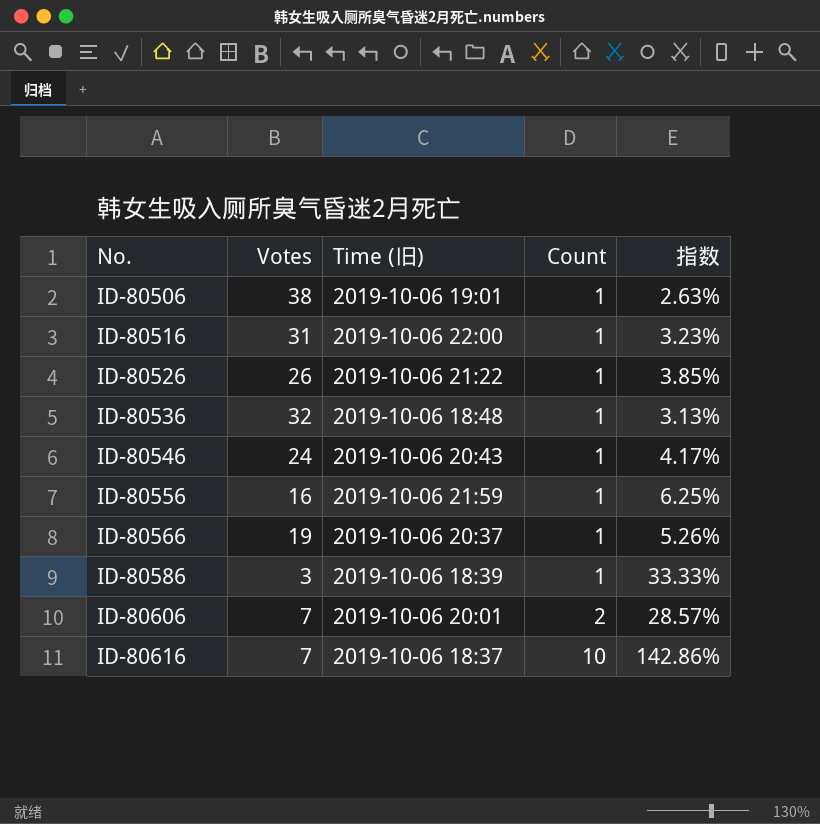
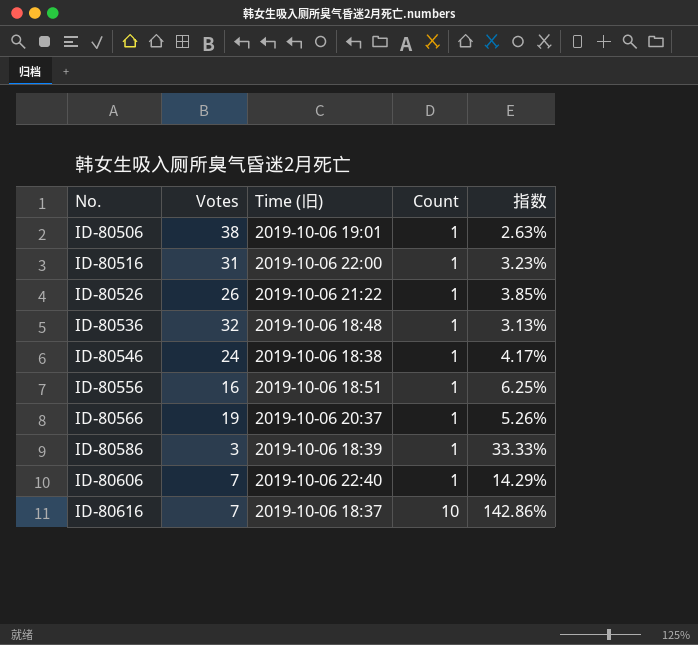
ID-80546 | Time (旧): 2019-10-06 20:43 -> 2019-10-06 18:38
ID-80556 | Time (旧): 2019-10-06 21:59 -> 2019-10-06 18:51
ID-80606 | Time (旧): 2019-10-06 20:01 -> 2019-10-06 22:40
ID-80606 | Count: 2 -> 1
ID-80606 | 指数: 28.57% -> 14.29%

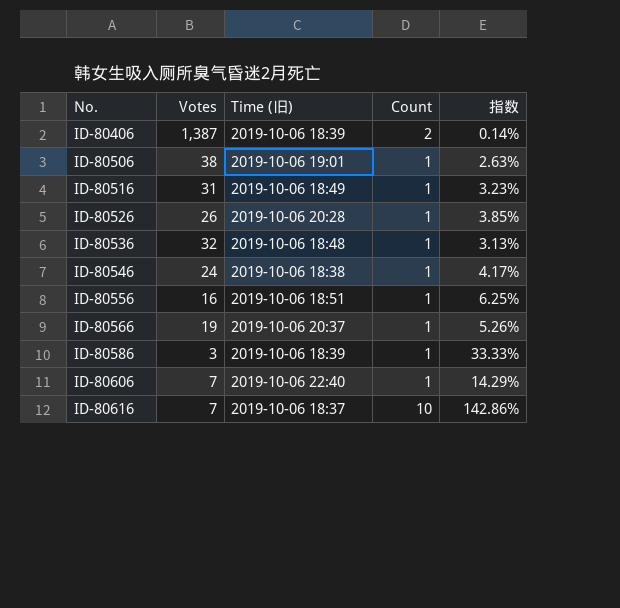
row ID-80406: none -> 1,387 | 2019-10-06 18:39 | 2 | 0.14%
ID-80516 | Time (旧): 2019-10-06 22:00 -> 2019-10-06 18:49
ID-80526 | Time (旧): 2019-10-06 21:22 -> 2019-10-06 20:28

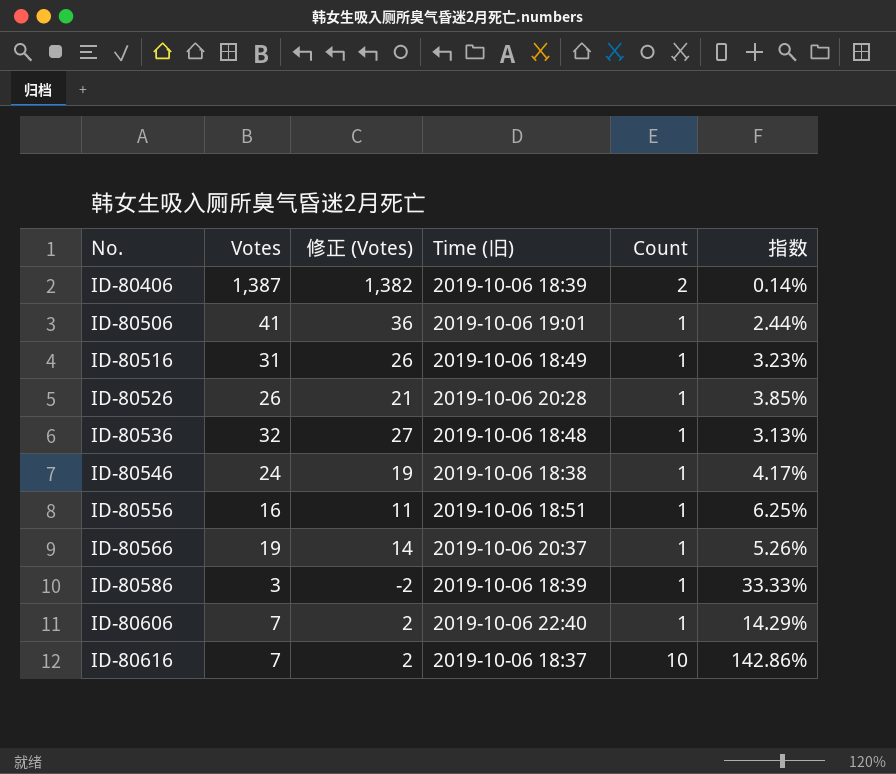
column 修正 (Votes) | formula: none -> [Votes] - 5
ID-80506 | Votes: 38 -> 41
ID-80506 | 指数: 2.63% -> 2.44%

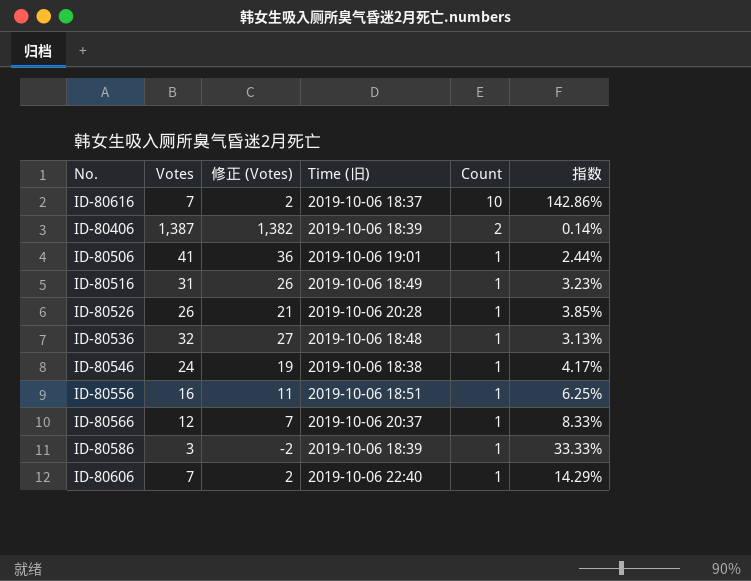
row order: No. ascending -> Count descending
ID-80566 | Votes: 19 -> 12
ID-80566 | 修正 (Votes): 14 -> 7
ID-80566 | 指数: 5.26% -> 8.33%

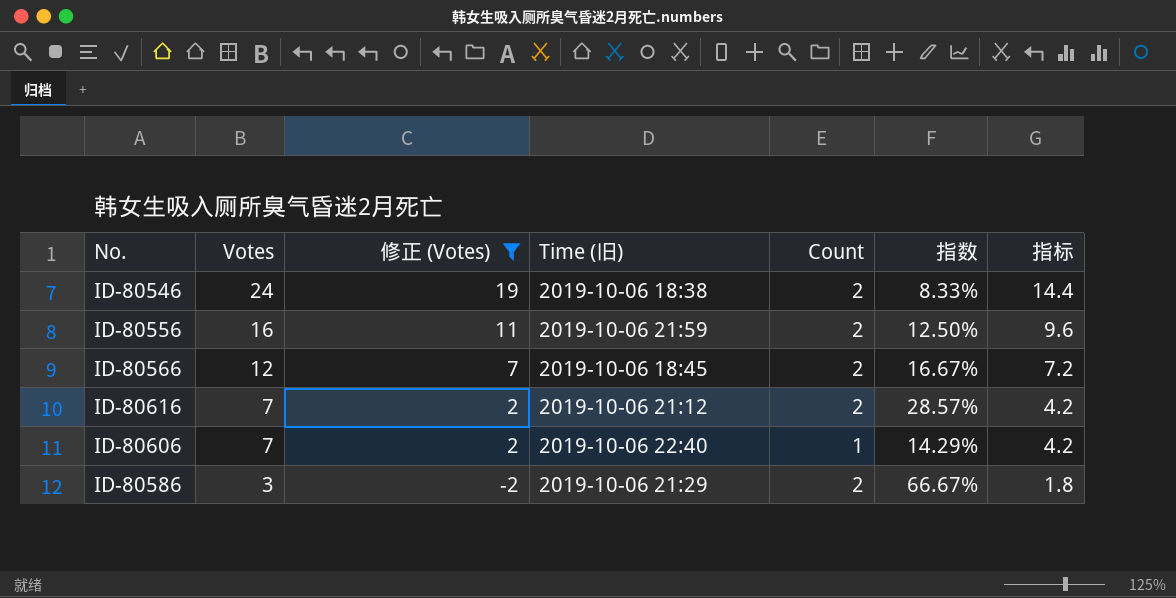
filter: none -> 修正 (Votes) <= 19
row order: Count descending -> Votes descending
column 指标 | formula: none -> [Votes] * 0.6
ID-80546 | Count: 1 -> 2
ID-80546 | 指数: 4.17% -> 8.33%
ID-80556 | Time (旧): 2019-10-06 18:51 -> 2019-10-06 21:59
ID-80556 | Count: 1 -> 2
ID-80556 | 指数: 6.25% -> 12.50%
ID-80566 | Time (旧): 2019-10-06 20:37 -> 2019-10-06 18:45
ID-80566 | Count: 1 -> 2
ID-80566 | 指数: 8.33% -> 16.67%
ID-80616 | Time (旧): 2019-10-06 18:37 -> 2019-10-06 21:12
ID-80616 | Count: 10 -> 2
ID-80616 | 指数: 142.86% -> 28.57%
ID-80586 | Time (旧): 2019-10-06 18:39 -> 2019-10-06 21:29
ID-80586 | Count: 1 -> 2
ID-80586 | 指数: 33.33% -> 66.67%

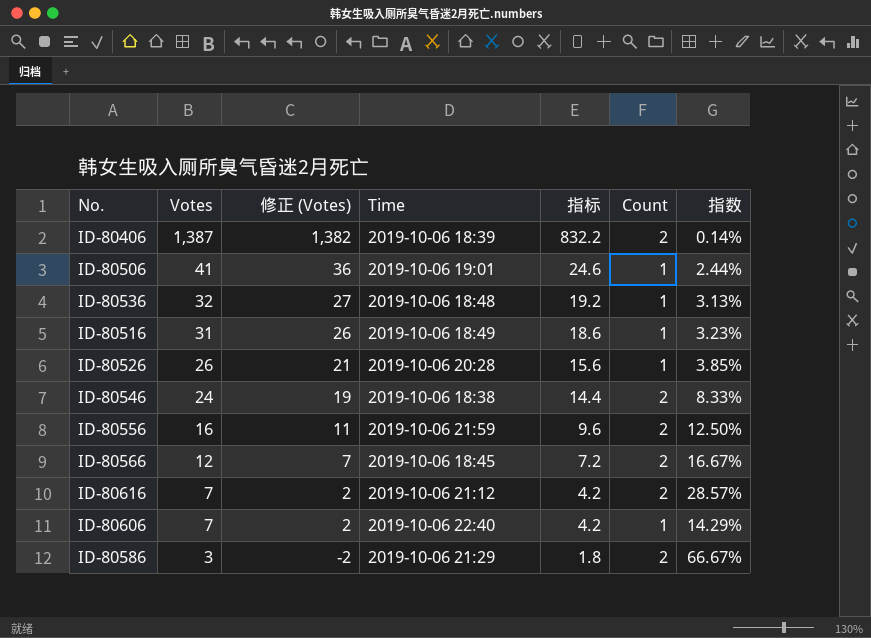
filter: 修正 (Votes) <= 19 -> none
column name: Time (旧) -> Time
column 指标 | position: 7 -> 5

